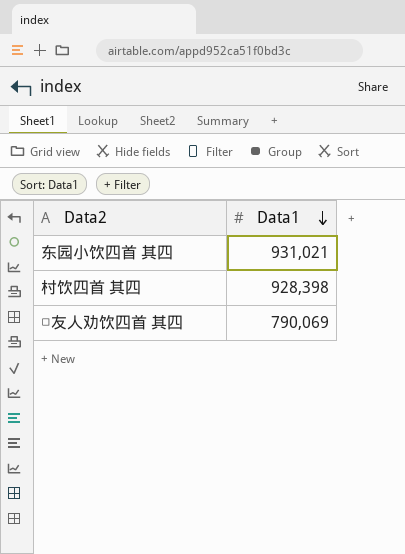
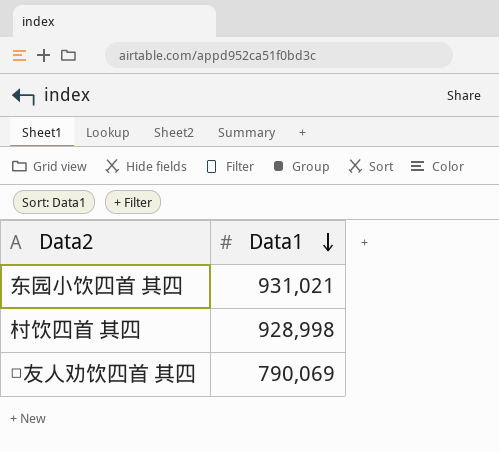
村饮四首 其四 | Data1: 928,398 -> 928,998

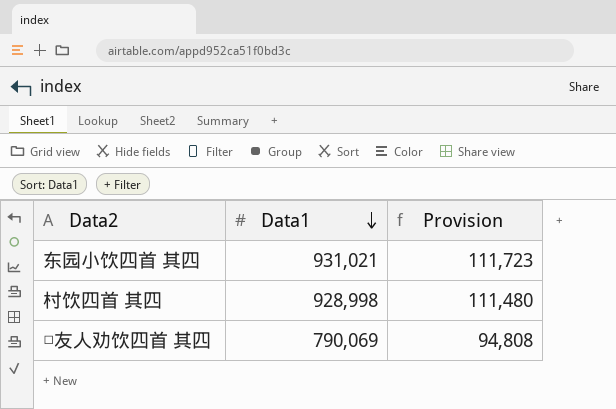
column Provision | formula: none -> [Data1] * 0.12

